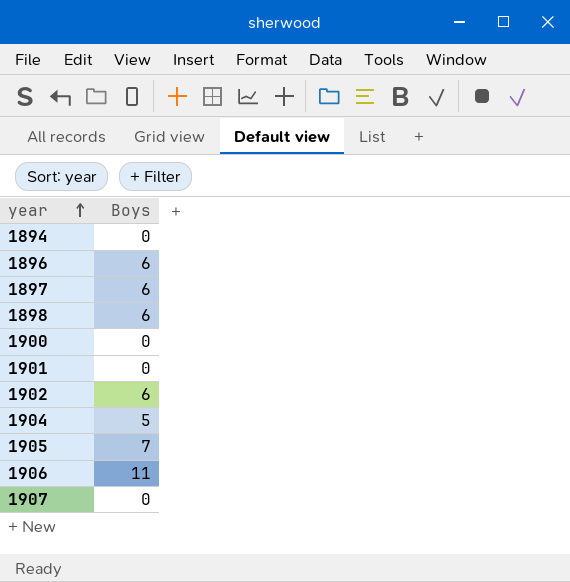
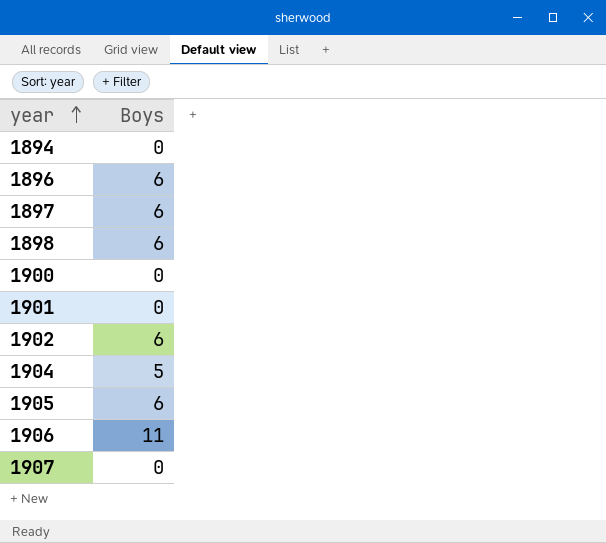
1905 | Boys: 7 -> 6

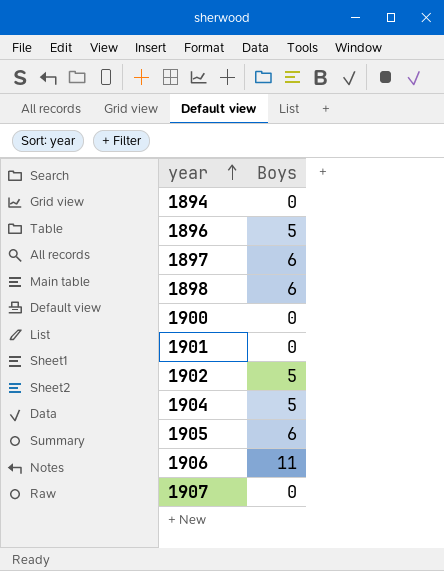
1896 | Boys: 6 -> 5
1902 | Boys: 6 -> 5

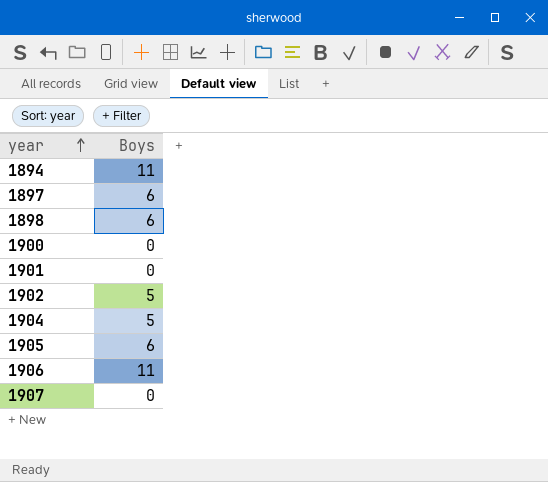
row 1896: 5 -> none
1894 | Boys: 0 -> 11

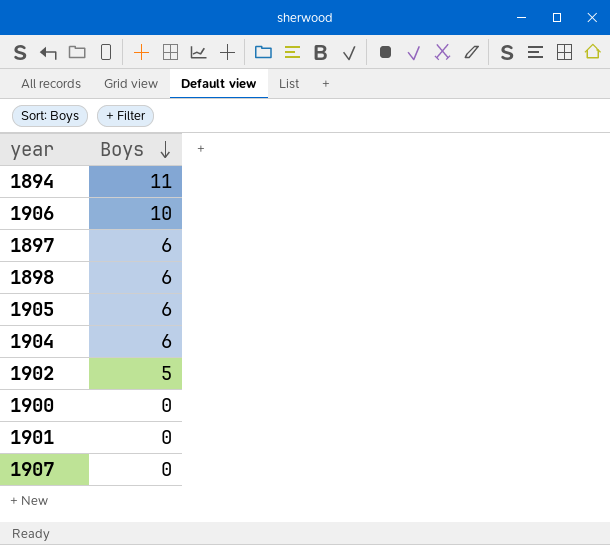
row order: year ascending -> Boys descending
1906 | Boys: 11 -> 10
1904 | Boys: 5 -> 6

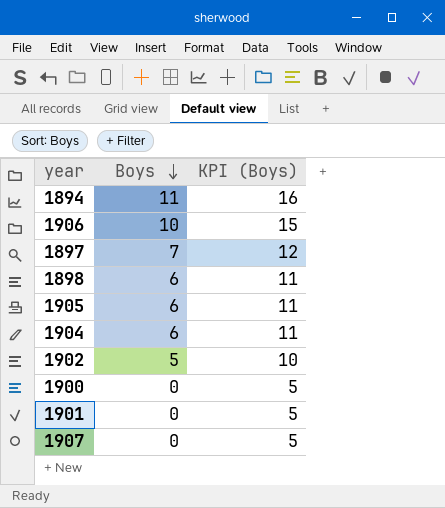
column KPI (Boys) | formula: none -> [Boys] + 5
1897 | Boys: 6 -> 7

